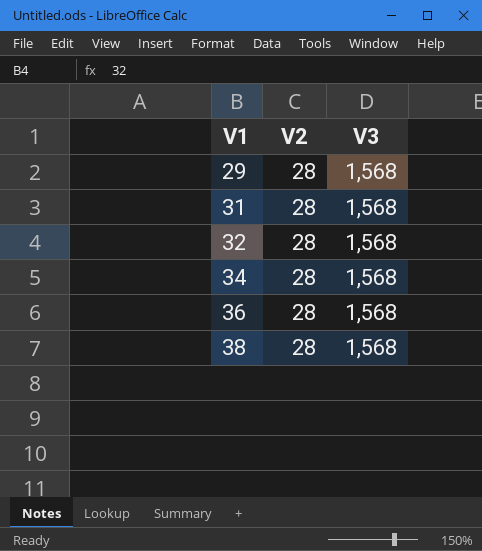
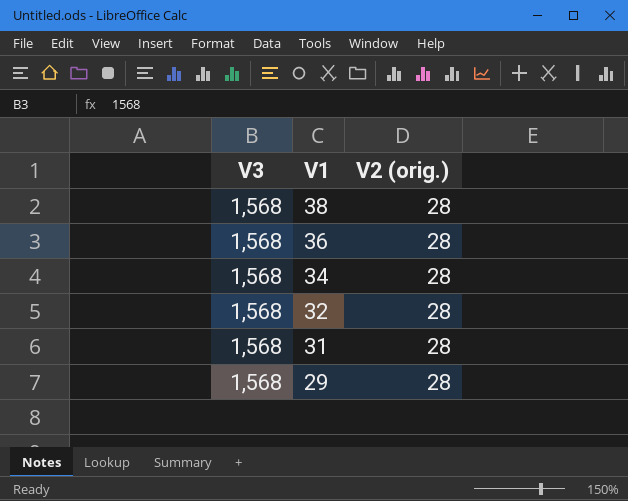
row order: V1 ascending -> V1 descending
column V3 | position: 3 -> 1
column name: V2 -> V2 (orig.)

